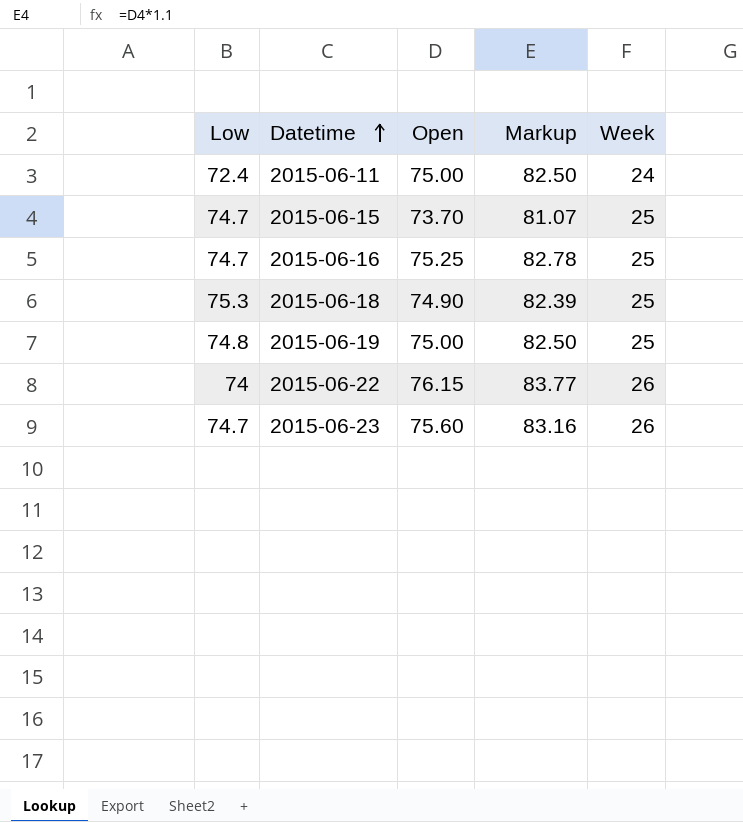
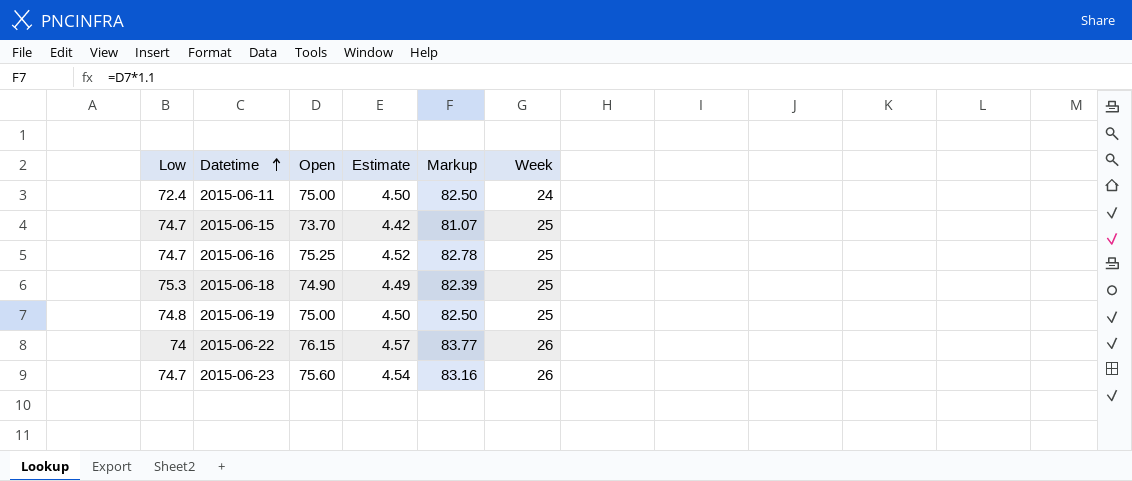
column Estimate | formula: none -> [Open] * 0.06

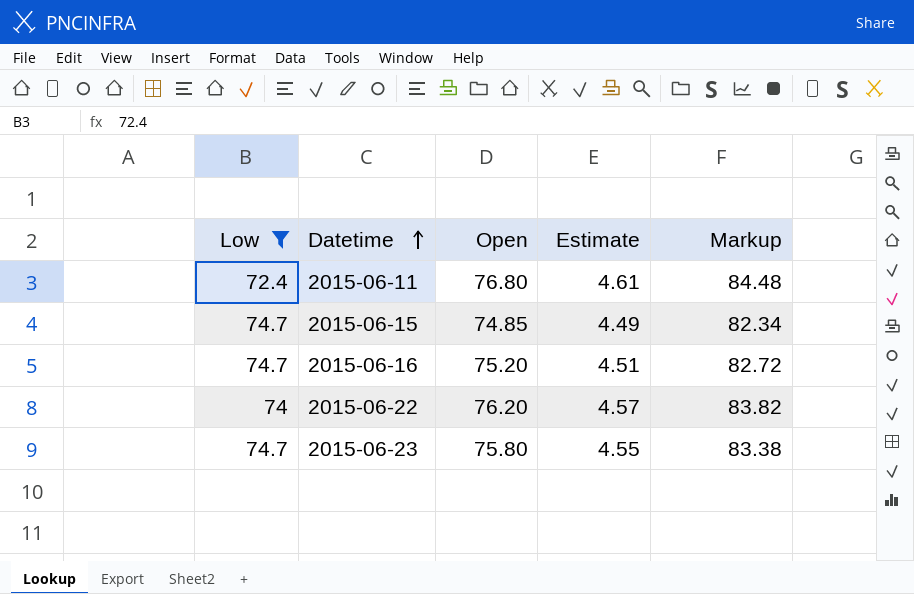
filter: none -> Low <= 74.7
column Week | position: 6 -> none
2015-06-11 | Open: 75.00 -> 76.80
2015-06-11 | Estimate: 4.50 -> 4.61
2015-06-11 | Markup: 82.50 -> 84.48
2015-06-15 | Open: 73.70 -> 74.85
2015-06-15 | Estimate: 4.42 -> 4.49
2015-06-15 | Markup: 81.07 -> 82.34
2015-06-16 | Open: 75.25 -> 75.20
2015-06-16 | Estimate: 4.52 -> 4.51
2015-06-16 | Markup: 82.78 -> 82.72
2015-06-22 | Open: 76.15 -> 76.20
2015-06-22 | Markup: 83.77 -> 83.82
2015-06-23 | Open: 75.60 -> 75.80
2015-06-23 | Estimate: 4.54 -> 4.55
2015-06-23 | Markup: 83.16 -> 83.38

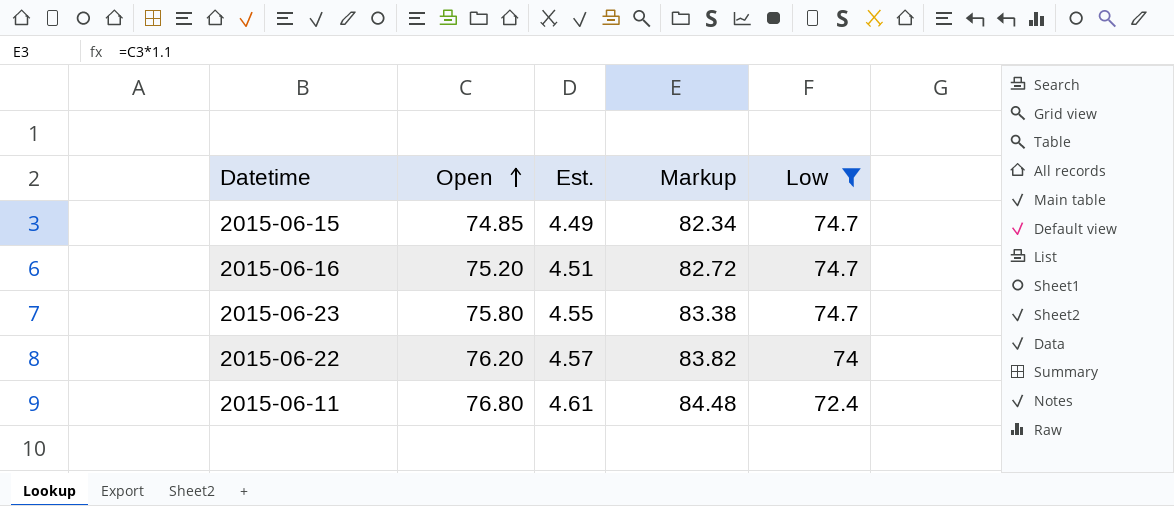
row order: Datetime ascending -> Open ascending
column name: Estimate -> Est.
column Low | position: 1 -> 5

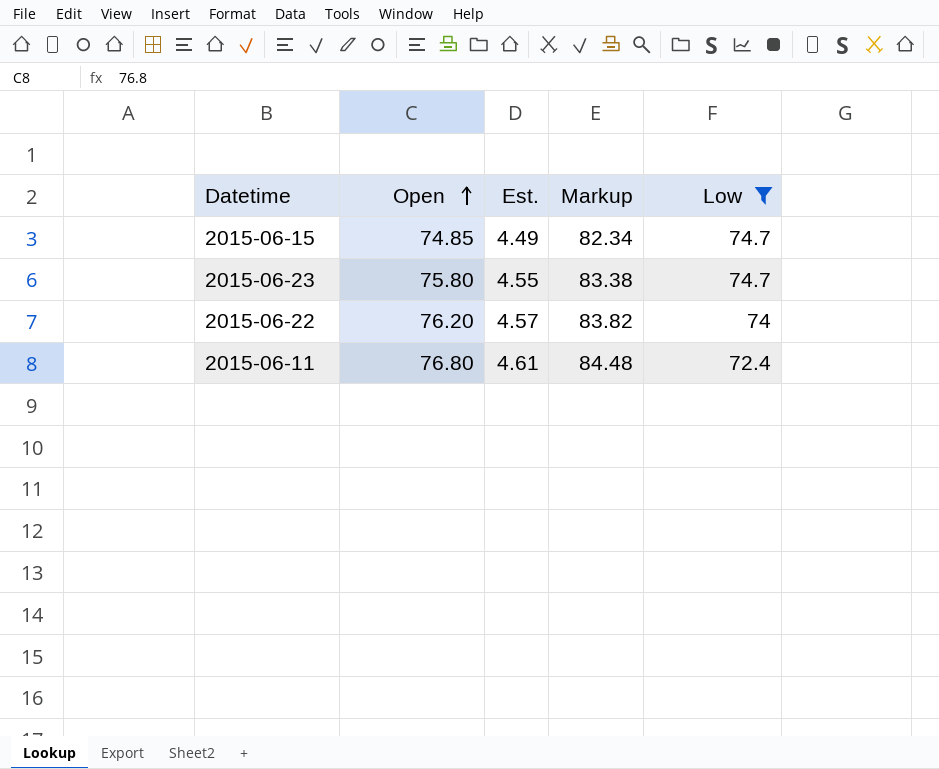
row 2015-06-16: 75.20 | 4.51 | 82.72 | 74.7 -> none

